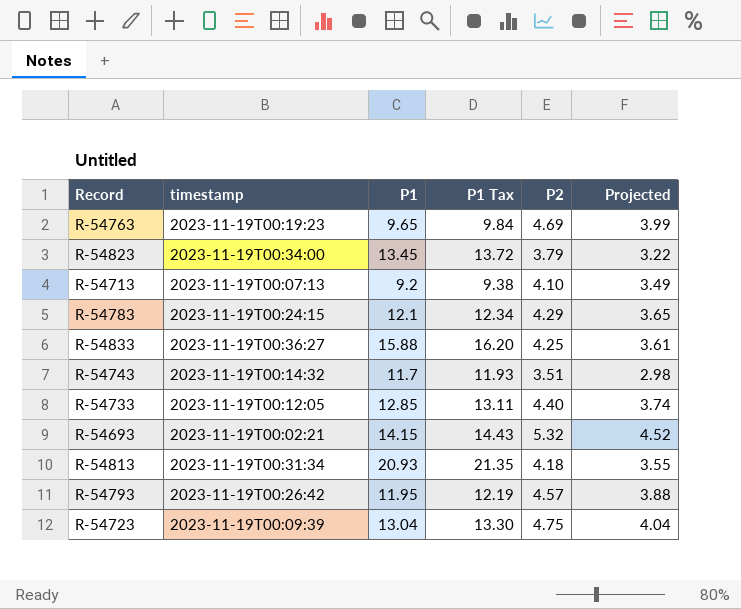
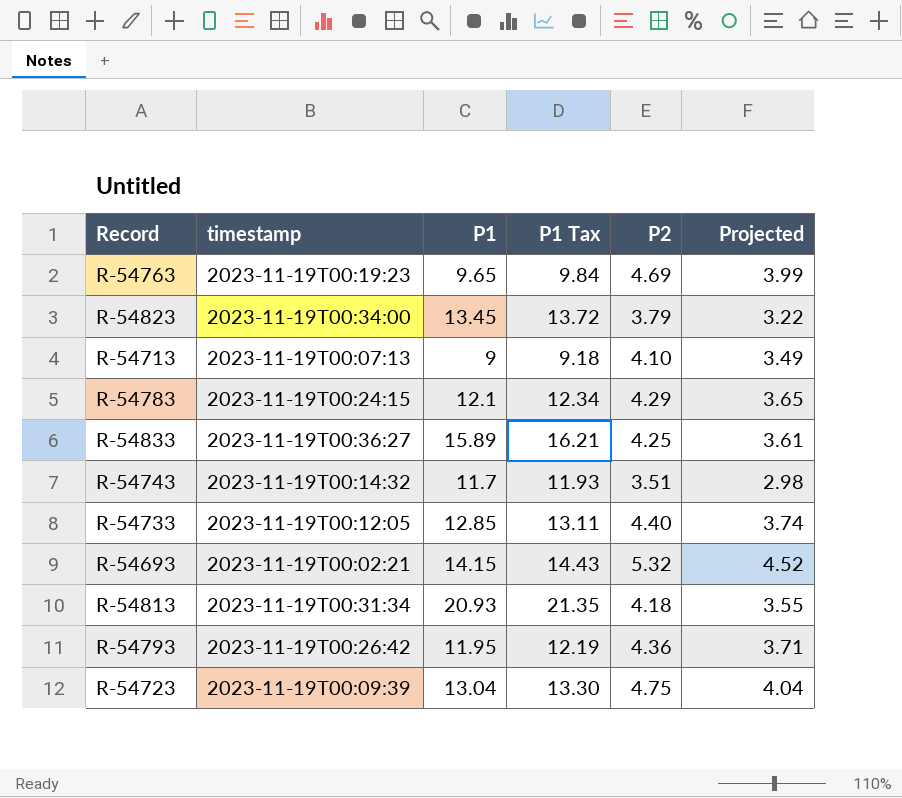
R-54713 | P1: 9.2 -> 9
R-54713 | P1 Tax: 9.38 -> 9.18
R-54833 | P1: 15.88 -> 15.89
R-54833 | P1 Tax: 16.20 -> 16.21
R-54793 | P2: 4.57 -> 4.36
R-54793 | Projected: 3.88 -> 3.71

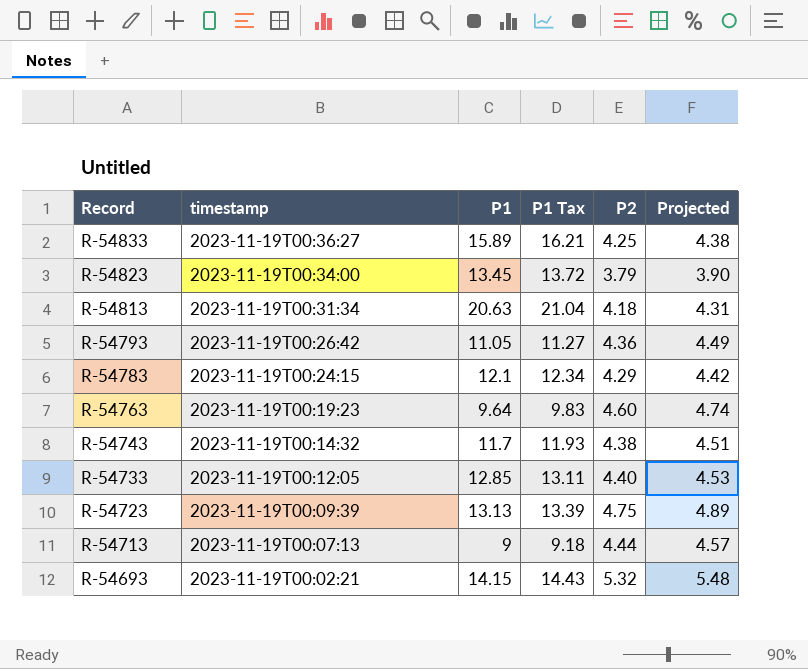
row order: none -> Record descending
column Projected | formula: [P2] * 0.85 -> [P2] * 1.03
R-54813 | P1: 20.93 -> 20.63
R-54813 | P1 Tax: 21.35 -> 21.04
R-54793 | P1: 11.95 -> 11.05
R-54793 | P1 Tax: 12.19 -> 11.27
R-54763 | P1: 9.65 -> 9.64
R-54763 | P1 Tax: 9.84 -> 9.83
R-54763 | P2: 4.69 -> 4.60
R-54743 | P2: 3.51 -> 4.38
R-54723 | P1: 13.04 -> 13.13
R-54723 | P1 Tax: 13.30 -> 13.39
R-54713 | P2: 4.10 -> 4.44

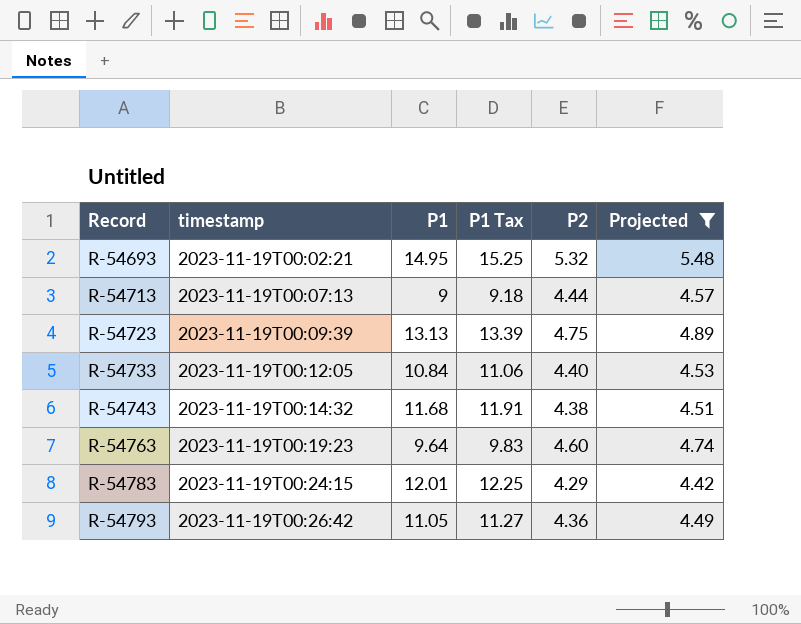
filter: none -> Projected >= 4.42
row order: Record descending -> Record ascending
R-54693 | P1: 14.15 -> 14.95
R-54693 | P1 Tax: 14.43 -> 15.25
R-54733 | P1: 12.85 -> 10.84
R-54733 | P1 Tax: 13.11 -> 11.06
R-54743 | P1: 11.7 -> 11.68
R-54743 | P1 Tax: 11.93 -> 11.91
R-54783 | P1: 12.1 -> 12.01
R-54783 | P1 Tax: 12.34 -> 12.25

